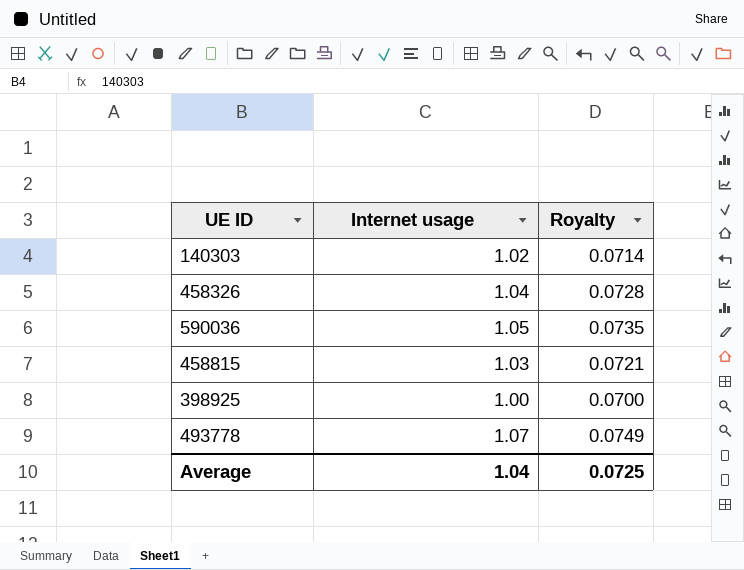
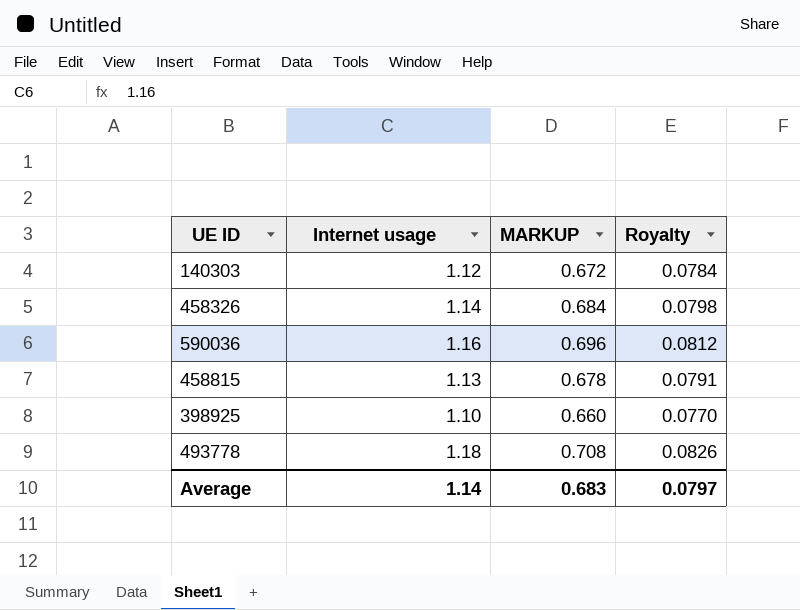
column MARKUP | formula: none -> [Internet usage] * 0.6
140303 | Internet usage: 1.02 -> 1.12
140303 | Royalty: 0.0714 -> 0.0784
458326 | Internet usage: 1.04 -> 1.14
458326 | Royalty: 0.0728 -> 0.0798
590036 | Internet usage: 1.05 -> 1.16
590036 | Royalty: 0.0735 -> 0.0812
458815 | Internet usage: 1.03 -> 1.13
458815 | Royalty: 0.0721 -> 0.0791
398925 | Internet usage: 1.00 -> 1.10
398925 | Royalty: 0.0700 -> 0.0770
493778 | Internet usage: 1.07 -> 1.18
493778 | Royalty: 0.0749 -> 0.0826
Average | Internet usage: 1.04 -> 1.14
Average | Royalty: 0.0725 -> 0.0797

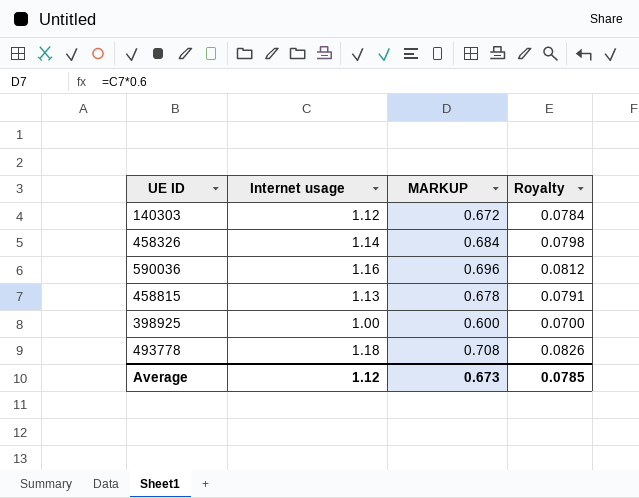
398925 | Internet usage: 1.10 -> 1.00
398925 | MARKUP: 0.660 -> 0.600
398925 | Royalty: 0.0770 -> 0.0700
Average | Internet usage: 1.14 -> 1.12
Average | MARKUP: 0.683 -> 0.673
Average | Royalty: 0.0797 -> 0.0785

